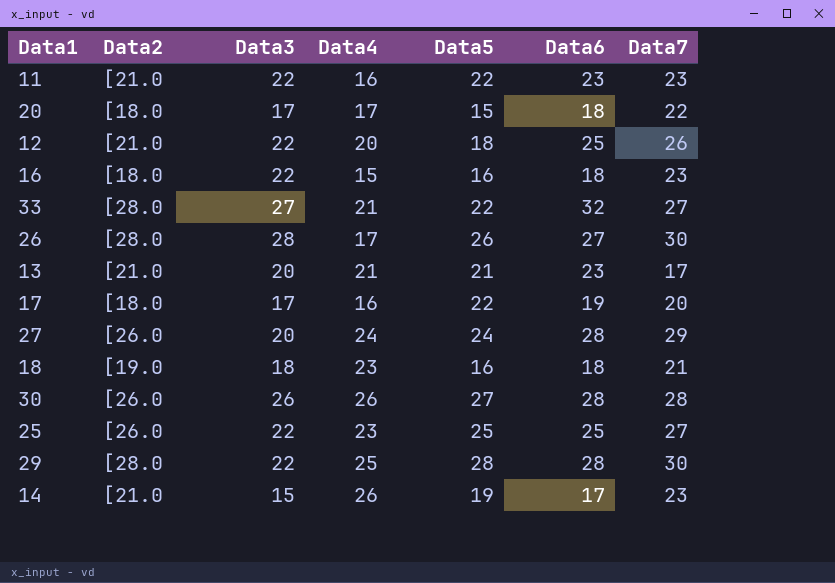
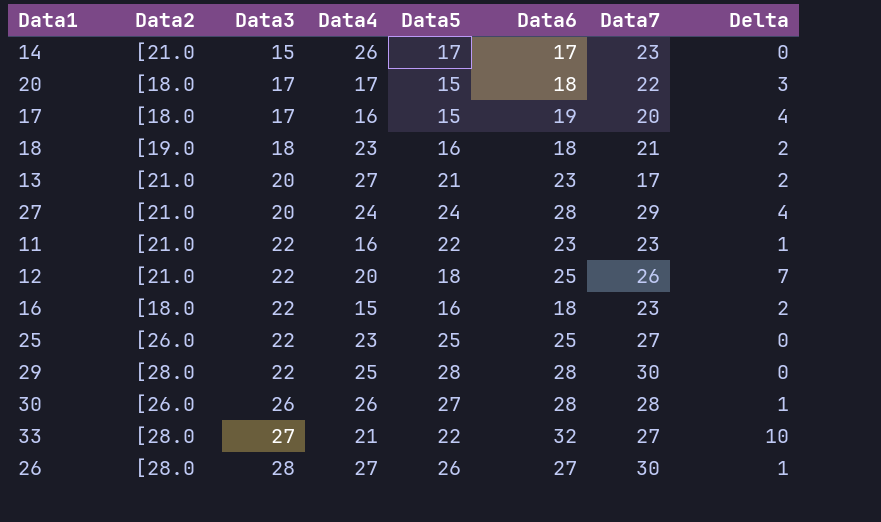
row order: none -> Data3 ascending
column Delta | formula: none -> [Data6] - [Data5]
14 | Data5: 19 -> 17
17 | Data5: 22 -> 15
13 | Data4: 21 -> 27
27 | Data2: [26.0 -> [21.0
26 | Data4: 17 -> 27

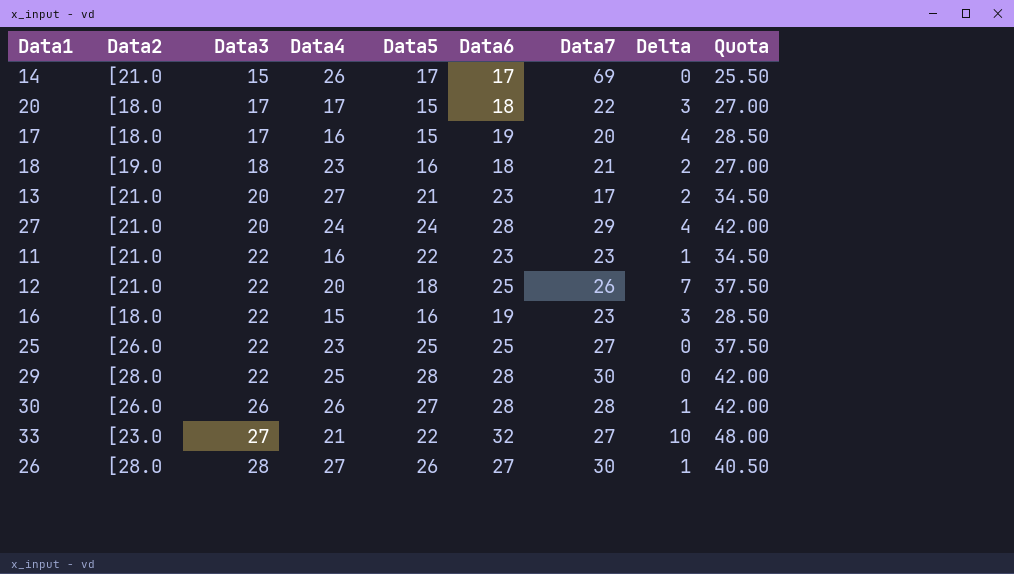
column Quota | formula: none -> [Data6] * 1.5
14 | Data7: 23 -> 69
16 | Data6: 18 -> 19
16 | Delta: 2 -> 3
33 | Data2: [28.0 -> [23.0

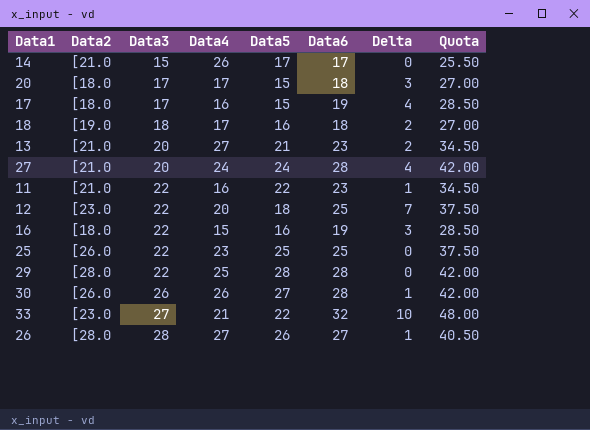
column Data7 | position: 7 -> none
18 | Data4: 23 -> 17
12 | Data2: [21.0 -> [23.0

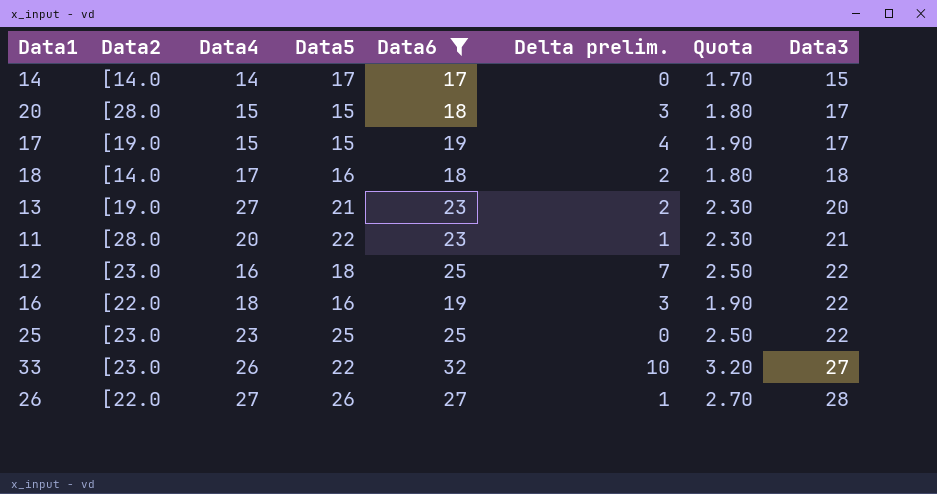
filter: none -> Data6 != 28
column name: Delta -> Delta prelim.
column Quota | formula: [Data6] * 1.5 -> [Data6] * 0.1
column Data3 | position: 3 -> 8
14 | Data2: [21.0 -> [14.0
14 | Data4: 26 -> 14
20 | Data2: [18.0 -> [28.0
20 | Data4: 17 -> 15
17 | Data2: [18.0 -> [19.0
17 | Data4: 16 -> 15
18 | Data2: [19.0 -> [14.0
13 | Data2: [21.0 -> [19.0
11 | Data2: [21.0 -> [28.0
11 | Data4: 16 -> 20
11 | Data3: 22 -> 21
12 | Data4: 20 -> 16
16 | Data2: [18.0 -> [22.0
16 | Data4: 15 -> 18
25 | Data2: [26.0 -> [23.0
33 | Data4: 21 -> 26
26 | Data2: [28.0 -> [22.0

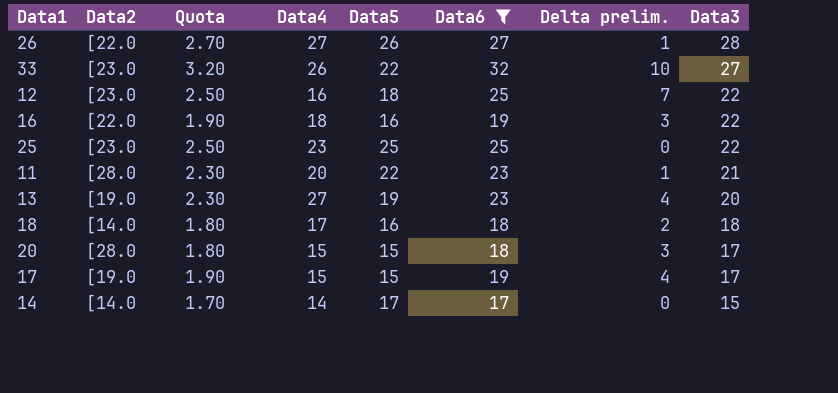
row order: Data3 ascending -> Data3 descending
column Quota | position: 7 -> 3
13 | Data5: 21 -> 19
13 | Delta prelim.: 2 -> 4

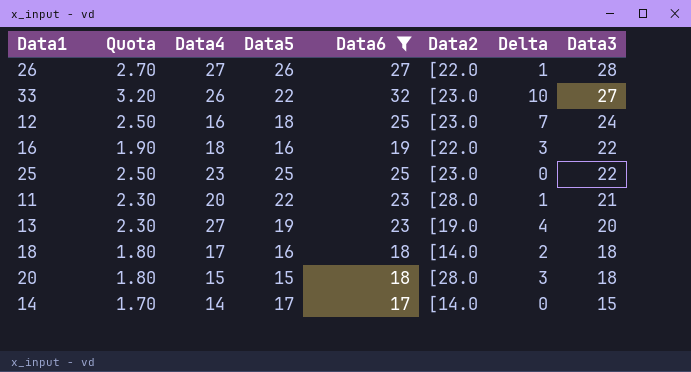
column Data2 | position: 2 -> 6
column name: Delta prelim. -> Delta
row 17: [19.0 | 1.90 | 15 | 15 | 19 | 4 | 17 -> none
12 | Data3: 22 -> 24
20 | Data3: 17 -> 18

